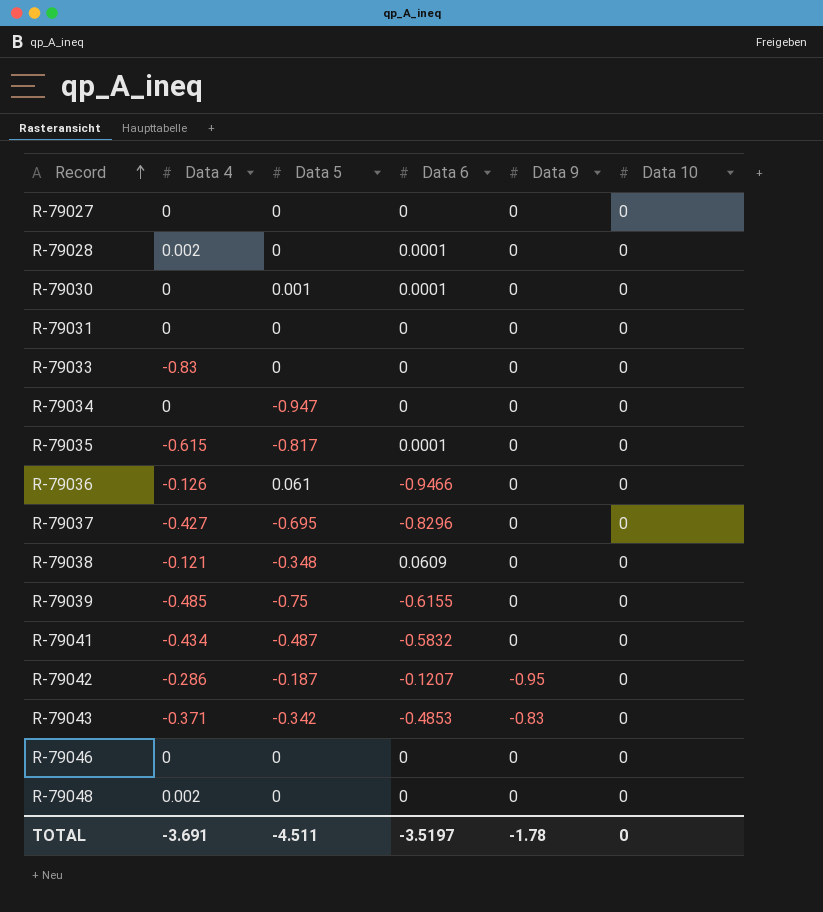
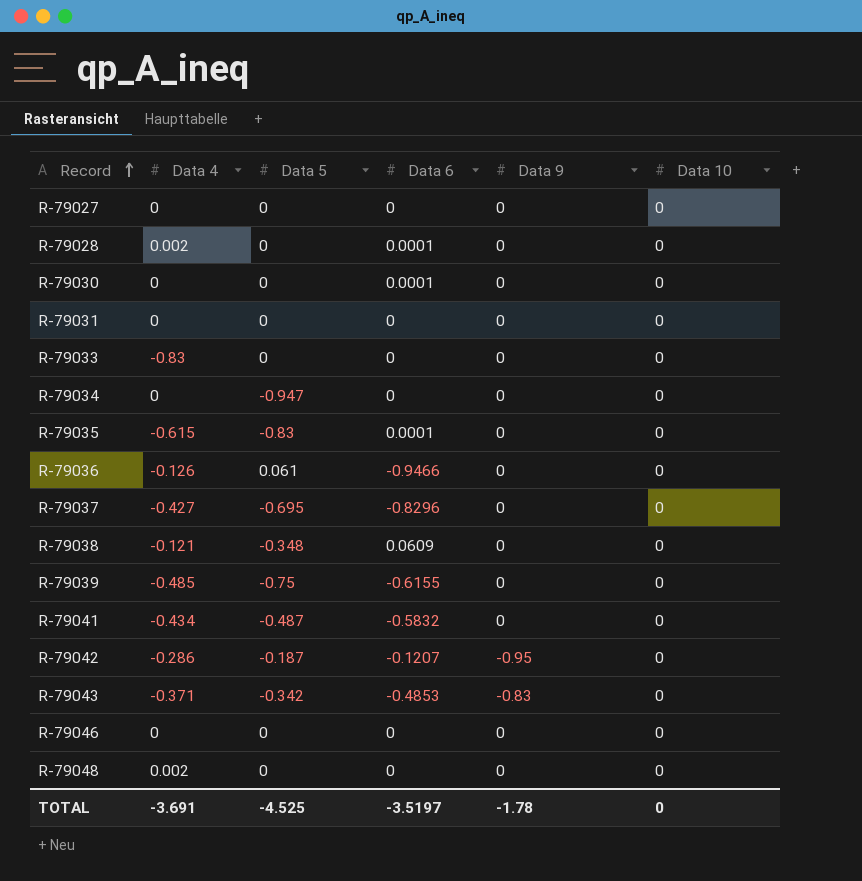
R-79030 | Data 5: 0.001 -> 0
R-79035 | Data 5: -0.817 -> -0.83
TOTAL | Data 5: -4.511 -> -4.525

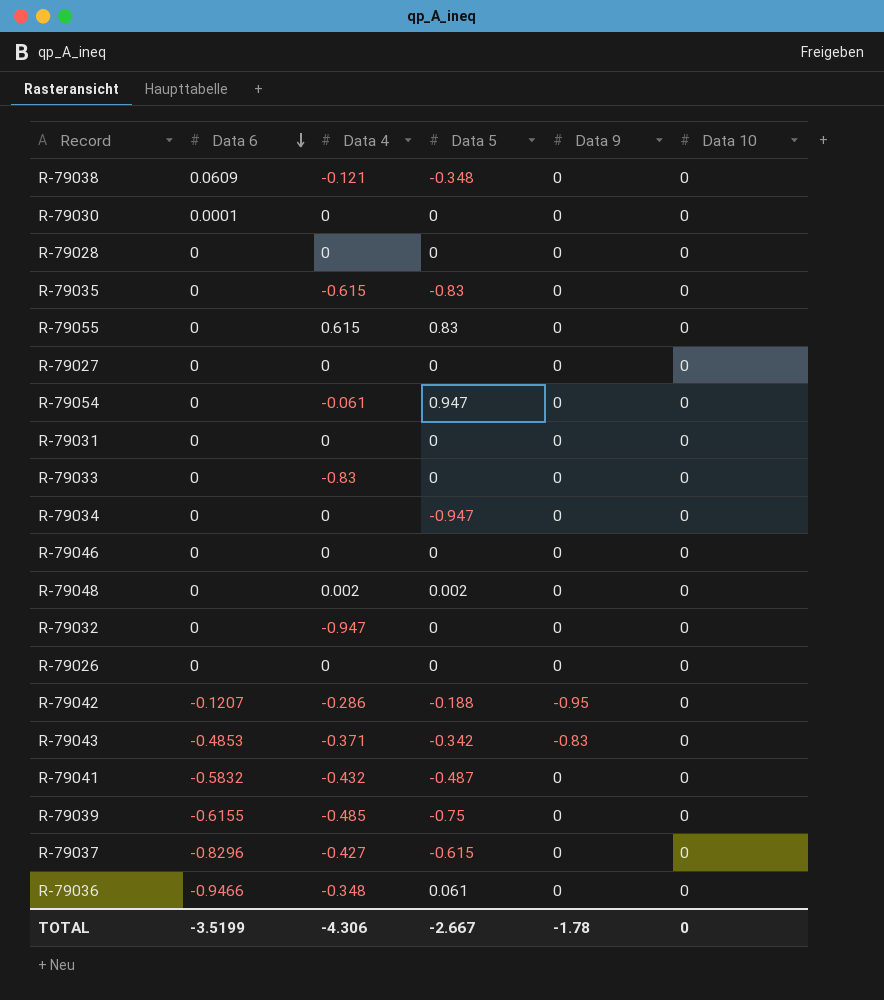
row order: Record ascending -> Data 6 descending
column Data 6 | position: 4 -> 2
R-79028 | Data 6: 0.0001 -> 0
R-79028 | Data 4: 0.002 -> 0
R-79035 | Data 6: 0.0001 -> 0
row R-79055: none -> 0 | 0.615 | 0.83 | 0 | 0
row R-79054: none -> 0 | -0.061 | 0.947 | 0 | 0
R-79048 | Data 5: 0 -> 0.002
row R-79032: none -> 0 | -0.947 | 0 | 0 | 0
row R-79026: none -> 0 | 0 | 0 | 0 | 0
R-79042 | Data 5: -0.187 -> -0.188
R-79041 | Data 4: -0.434 -> -0.432
R-79037 | Data 5: -0.695 -> -0.615
R-79036 | Data 4: -0.126 -> -0.348
TOTAL | Data 6: -3.5197 -> -3.5199
TOTAL | Data 4: -3.691 -> -4.306
TOTAL | Data 5: -4.525 -> -2.667

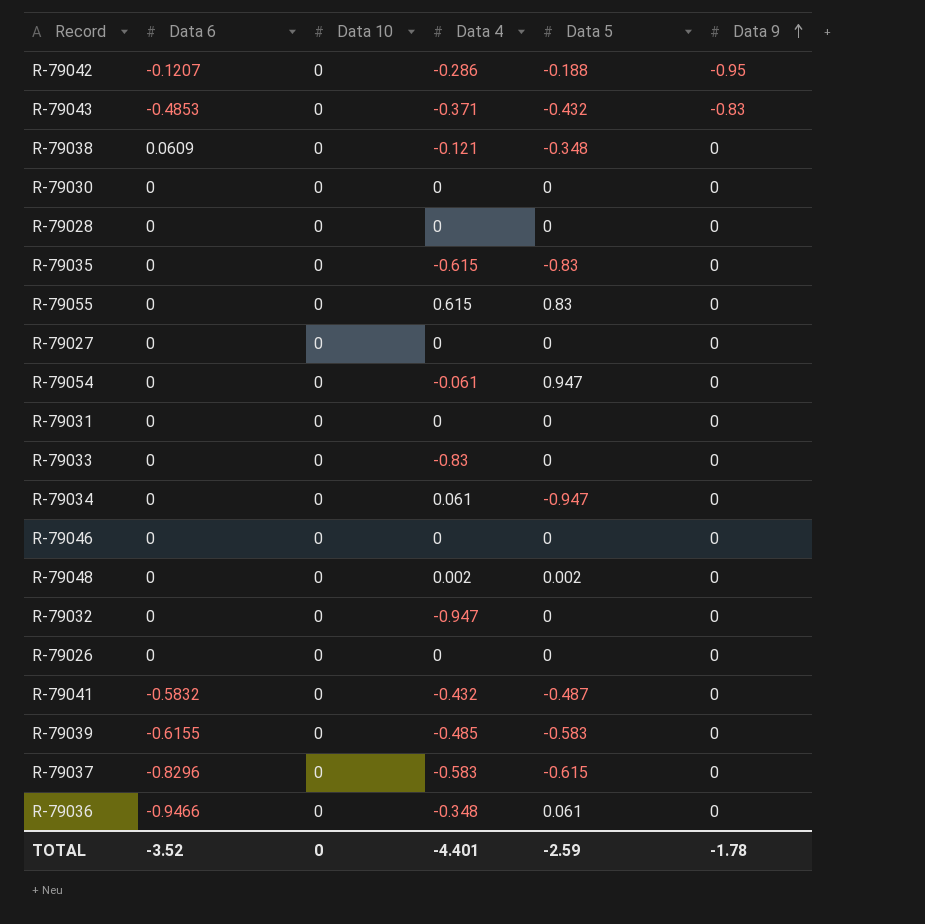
row order: Data 6 descending -> Data 9 ascending
column Data 10 | position: 6 -> 3
R-79043 | Data 5: -0.342 -> -0.432
R-79030 | Data 6: 0.0001 -> 0
R-79034 | Data 4: 0 -> 0.061
R-79039 | Data 5: -0.75 -> -0.583
R-79037 | Data 4: -0.427 -> -0.583
TOTAL | Data 6: -3.5199 -> -3.52
TOTAL | Data 4: -4.306 -> -4.401
TOTAL | Data 5: -2.667 -> -2.59

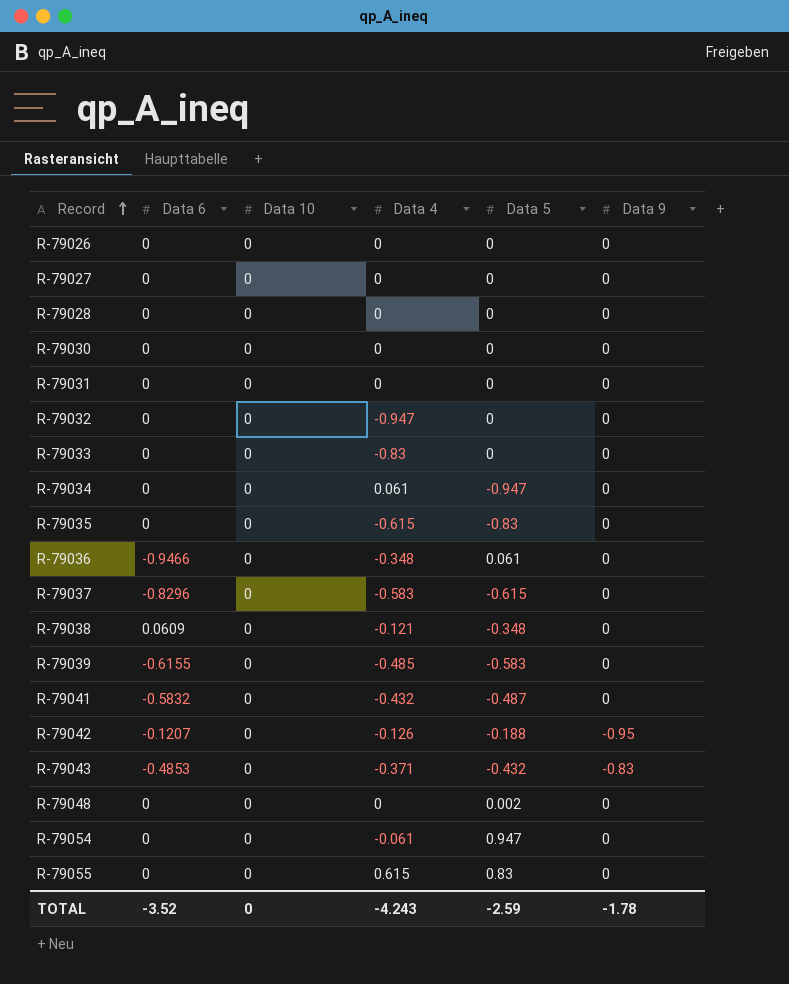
row order: Data 9 ascending -> Record ascending
row R-79046: 0 | 0 | 0 | 0 | 0 -> none
R-79042 | Data 4: -0.286 -> -0.126
R-79048 | Data 4: 0.002 -> 0
TOTAL | Data 4: -4.401 -> -4.243

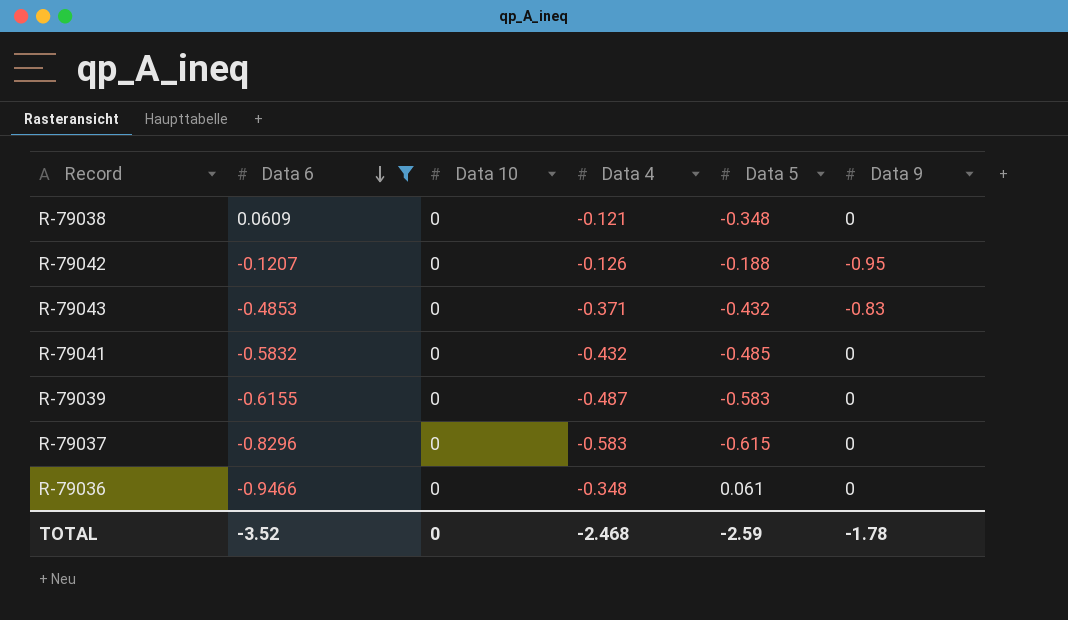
filter: none -> Data 6 != 0
row order: Record ascending -> Data 6 descending
R-79041 | Data 5: -0.487 -> -0.485
R-79039 | Data 4: -0.485 -> -0.487
TOTAL | Data 4: -4.243 -> -2.468

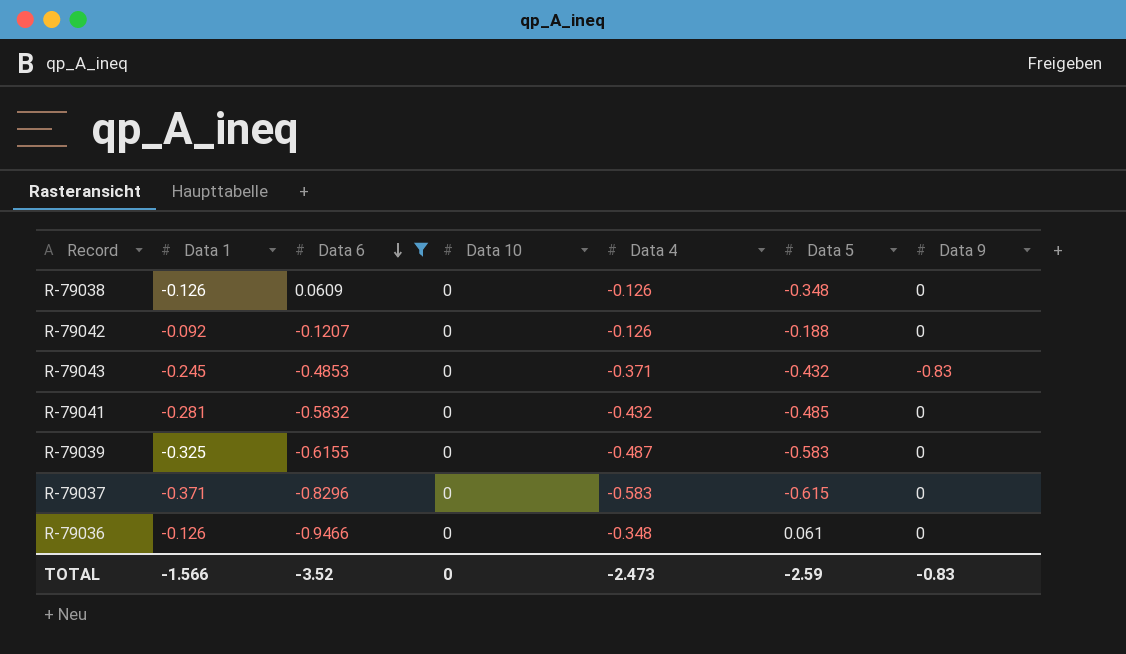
column Data 1 | position: none -> 2
R-79038 | Data 4: -0.121 -> -0.126
R-79042 | Data 9: -0.95 -> 0
TOTAL | Data 4: -2.468 -> -2.473
TOTAL | Data 9: -1.78 -> -0.83

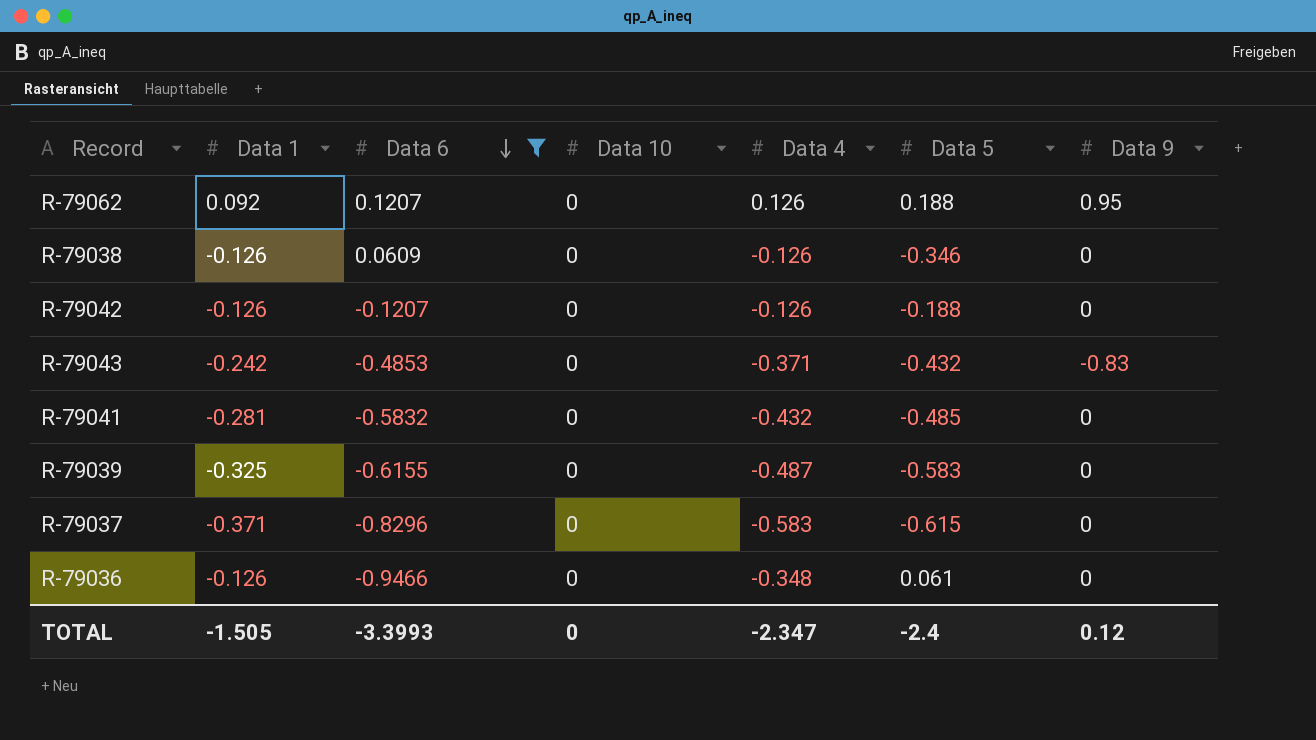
row R-79062: none -> 0.092 | 0.1207 | 0 | 0.126 | 0.188 | 0.95
R-79038 | Data 5: -0.348 -> -0.346
R-79042 | Data 1: -0.092 -> -0.126
R-79043 | Data 1: -0.245 -> -0.242
TOTAL | Data 1: -1.566 -> -1.505
TOTAL | Data 6: -3.52 -> -3.3993
TOTAL | Data 4: -2.473 -> -2.347
TOTAL | Data 5: -2.59 -> -2.4
TOTAL | Data 9: -0.83 -> 0.12

